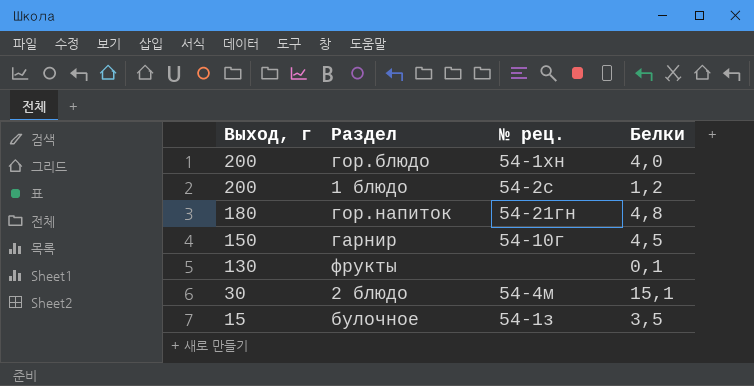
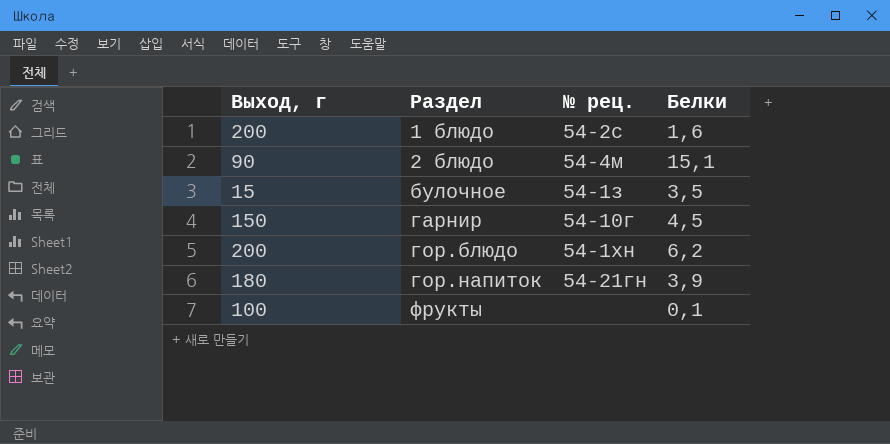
row order: Выход, г descending -> Раздел ascending
1 блюдо | Белки: 1,2 -> 1,6
2 блюдо | Выход, г: 30 -> 90
гор.блюдо | Белки: 4,0 -> 6,2
гор.напиток | Белки: 4,8 -> 3,9
фрукты | Выход, г: 130 -> 100

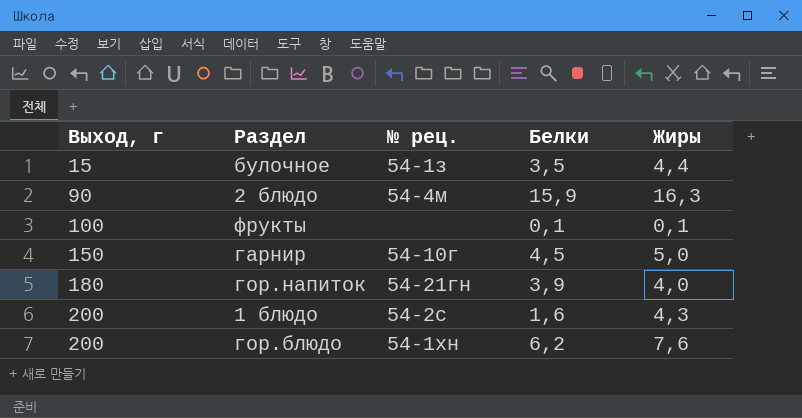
row order: Раздел ascending -> Выход, г ascending
column Жиры | position: none -> 5
2 блюдо | Белки: 15,1 -> 15,9

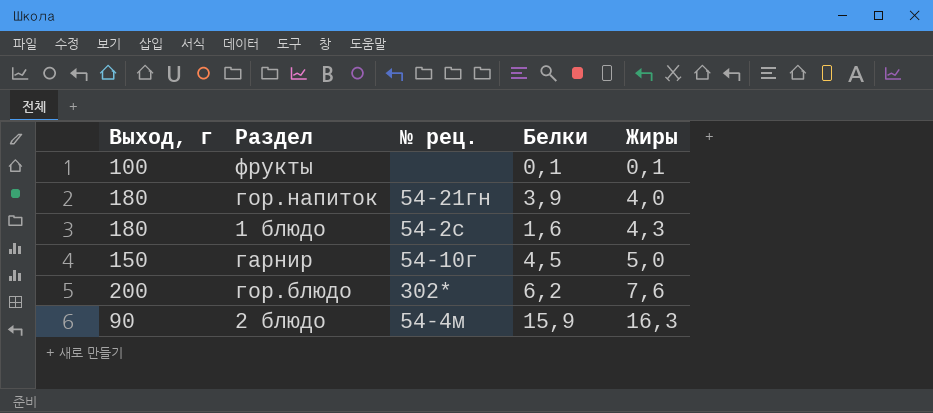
row order: Выход, г ascending -> Жиры ascending
row булочное: 15 | 54-1з | 3,5 | 4,4 -> none
1 блюдо | Выход, г: 200 -> 180
гор.блюдо | № рец.: 54-1хн -> 302*

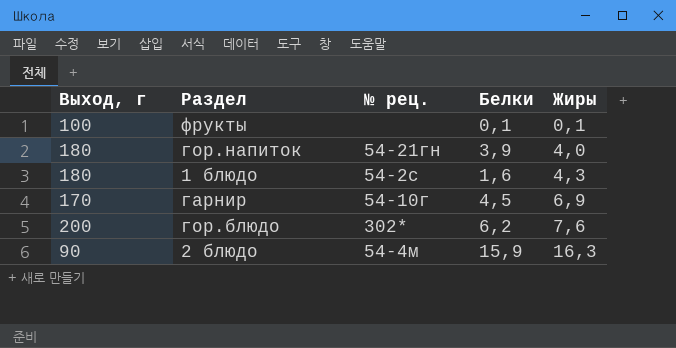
гарнир | Выход, г: 150 -> 170
гарнир | Жиры: 5,0 -> 6,9

